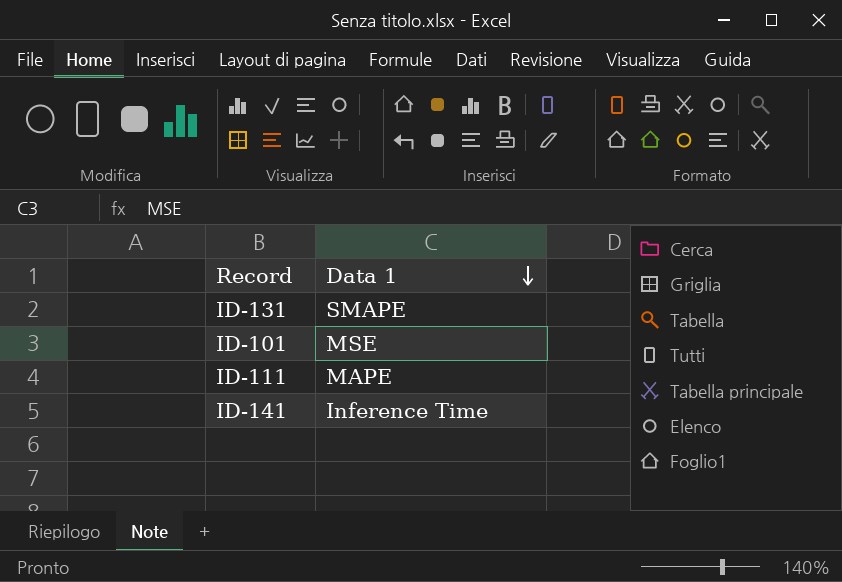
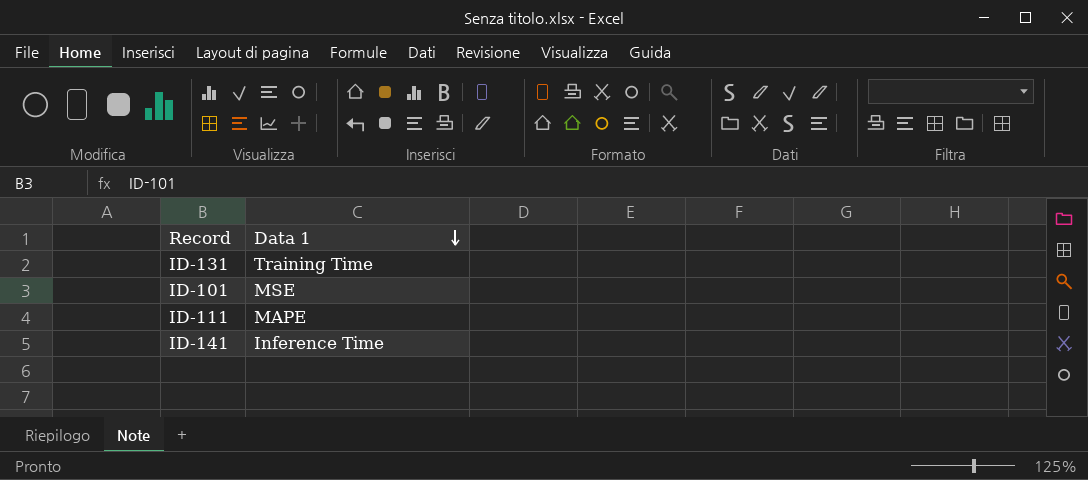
ID-131 | Data 1: SMAPE -> Training Time

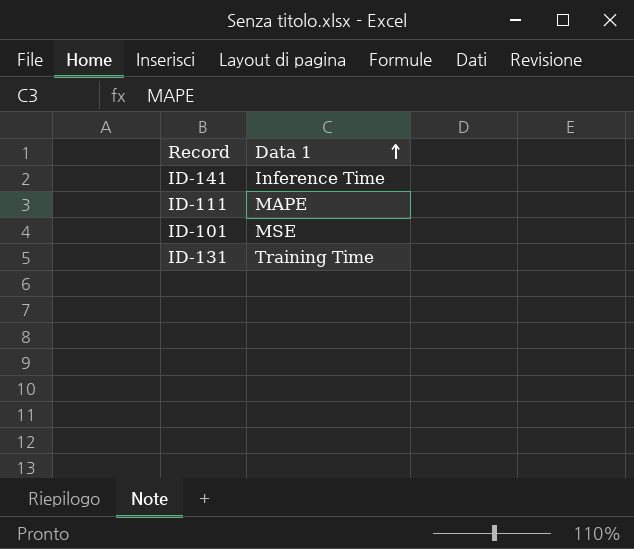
row order: Data 1 descending -> Data 1 ascending

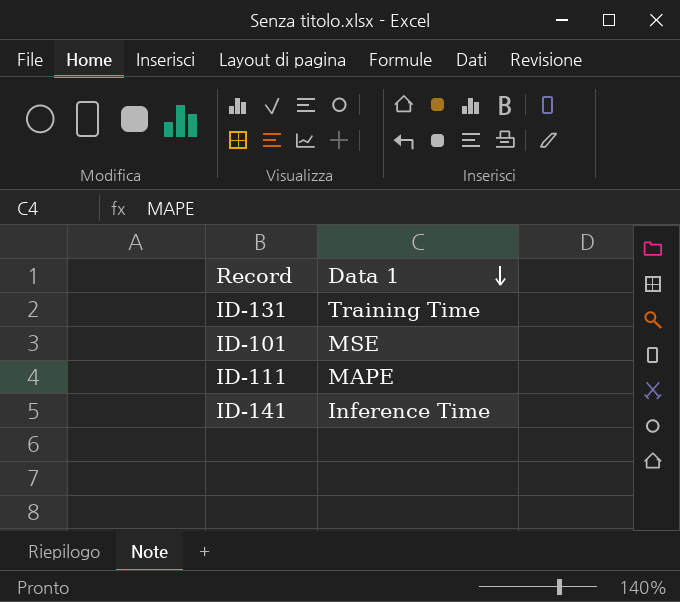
row order: Data 1 ascending -> Data 1 descending

